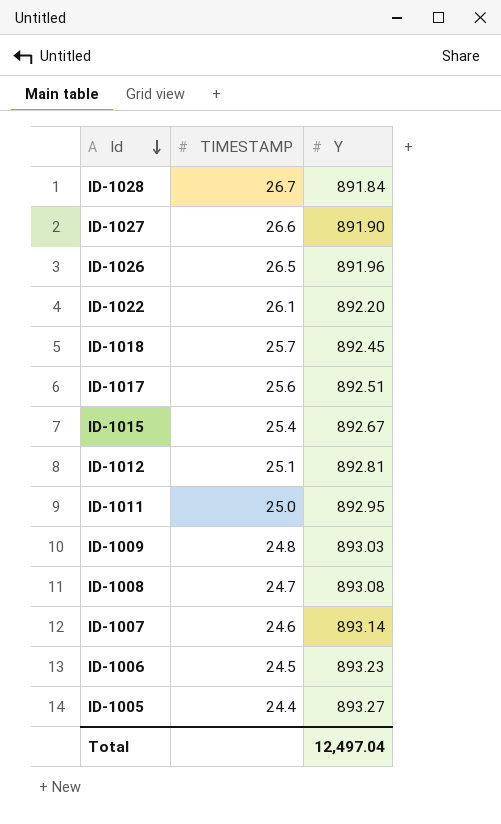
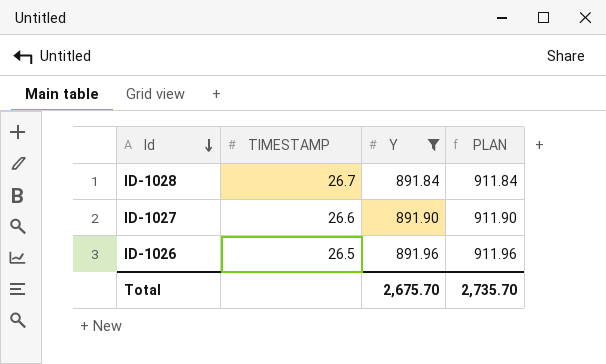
filter: none -> Y <= 891.96
column PLAN | formula: none -> [Y] + 20
Total | Y: 12,497.04 -> 2,675.70

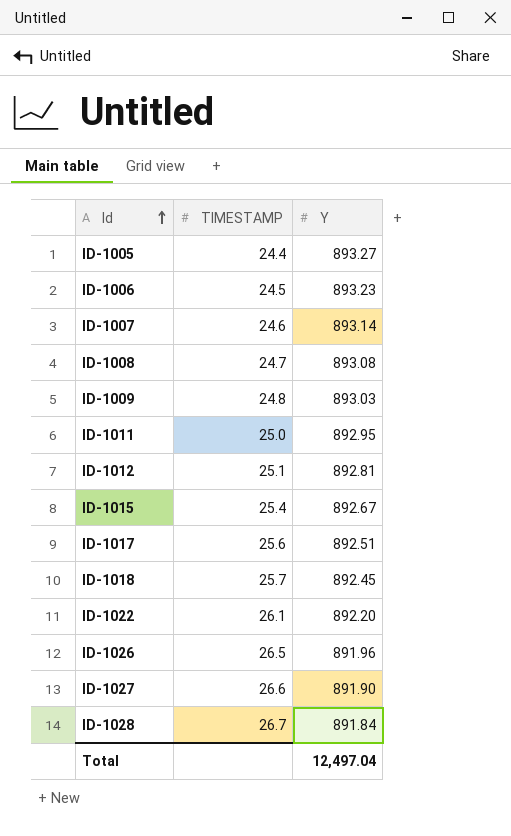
filter: Y <= 891.96 -> none
row order: Id descending -> Id ascending
column PLAN | formula: [Y] + 20 -> none
Total | Y: 2,675.70 -> 12,497.04

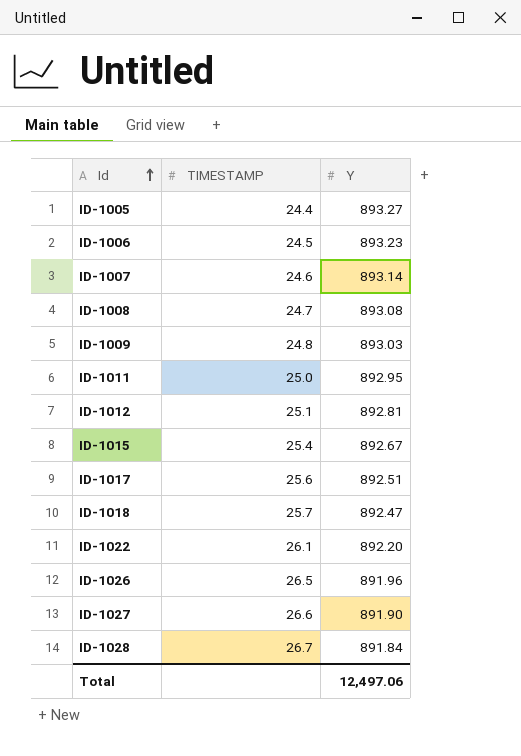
ID-1018 | Y: 892.45 -> 892.47
Total | Y: 12,497.04 -> 12,497.06

